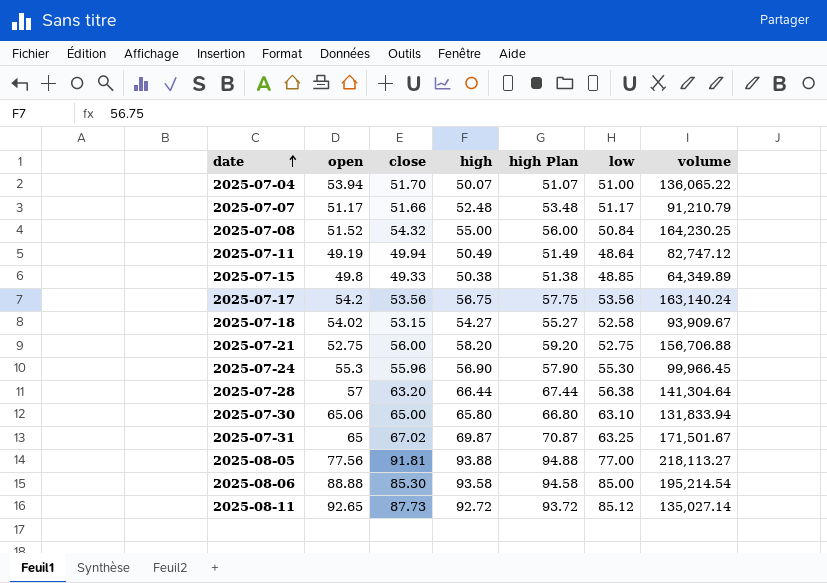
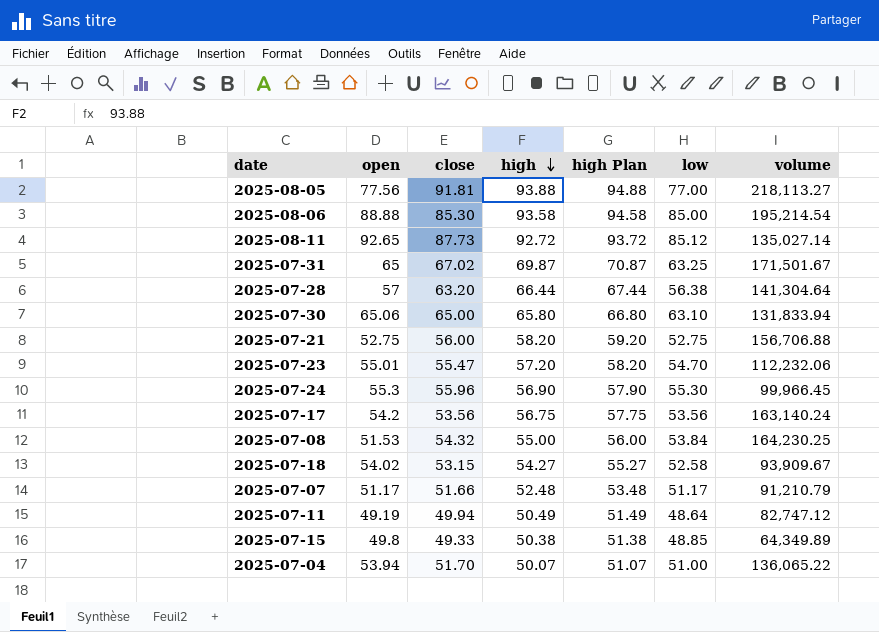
row order: date ascending -> high descending
row 2025-07-23: none -> 55.01 | 55.47 | 57.20 | 58.20 | 54.70 | 112,232.06
2025-07-08 | open: 51.52 -> 51.53
2025-07-08 | low: 50.84 -> 53.84

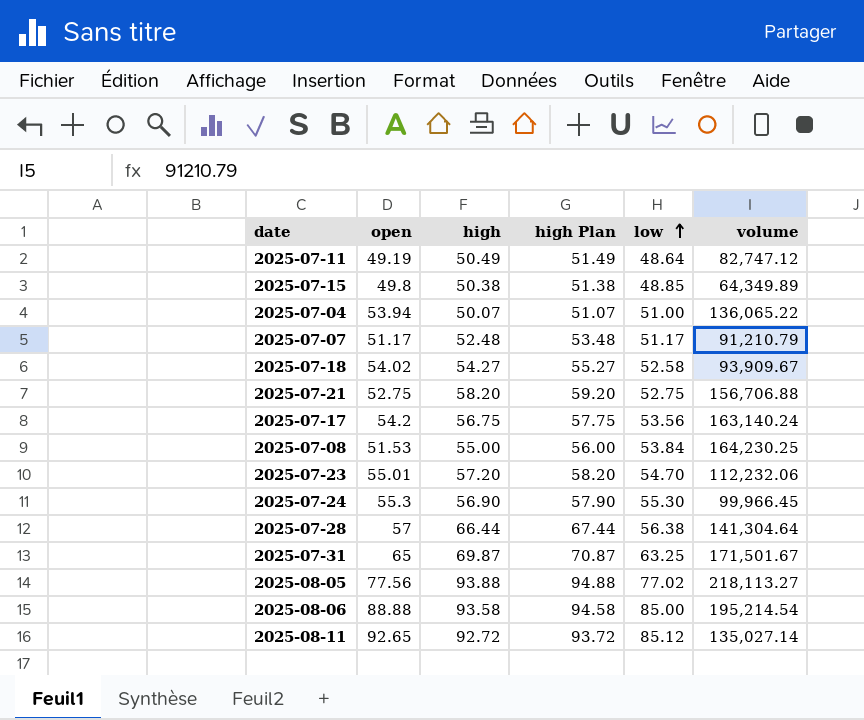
row order: high descending -> low ascending
column close | position: 3 -> none
row 2025-07-30: 65.06 | 65.00 | 65.80 | 66.80 | 63.10 | 131,833.94 -> none
2025-08-05 | low: 77.00 -> 77.02

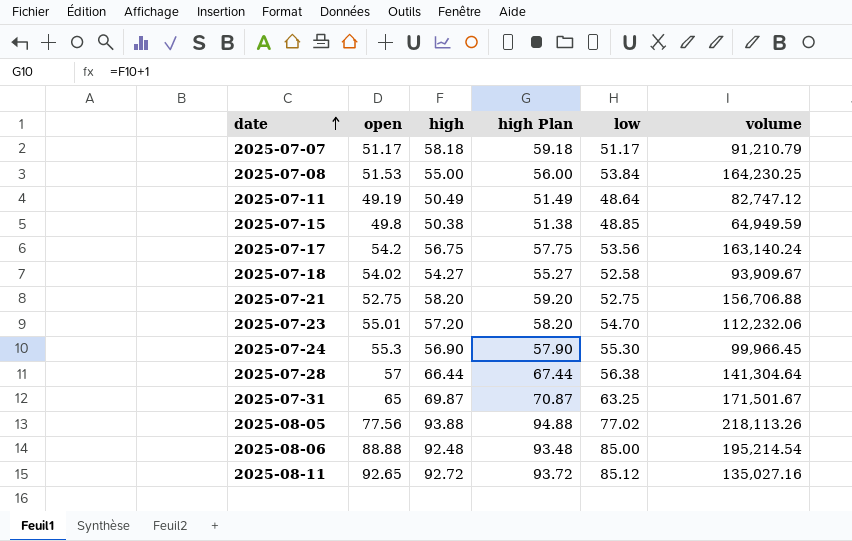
row order: low ascending -> date ascending
row 2025-07-04: 53.94 | 50.07 | 51.07 | 51.00 | 136,065.22 -> none
2025-07-07 | high: 52.48 -> 58.18
2025-07-07 | high Plan: 53.48 -> 59.18
2025-07-15 | volume: 64,349.89 -> 64,949.59
2025-08-05 | volume: 218,113.27 -> 218,113.26
2025-08-06 | high: 93.58 -> 92.48
2025-08-06 | high Plan: 94.58 -> 93.48
2025-08-11 | volume: 135,027.14 -> 135,027.16

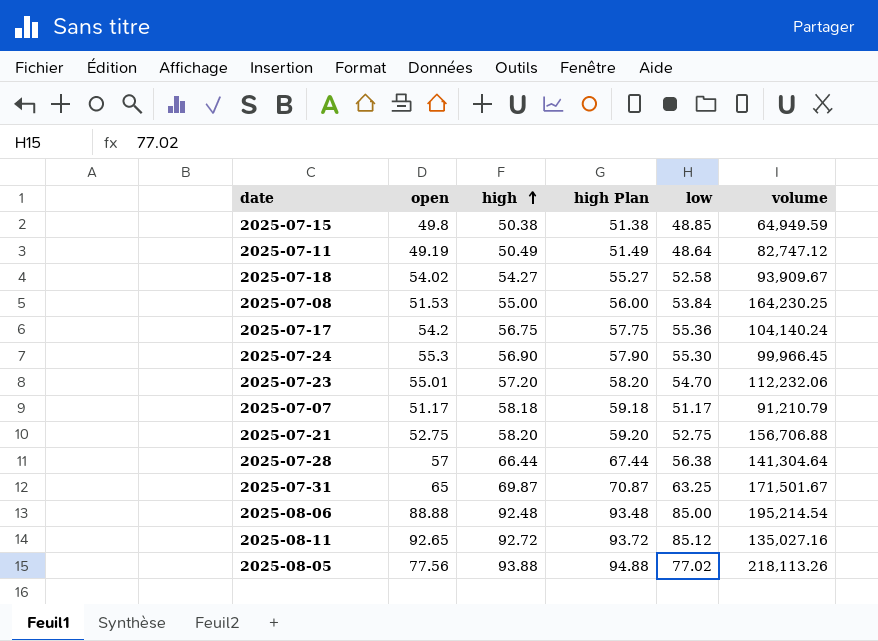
row order: date ascending -> high ascending
2025-07-17 | low: 53.56 -> 55.36
2025-07-17 | volume: 163,140.24 -> 104,140.24

